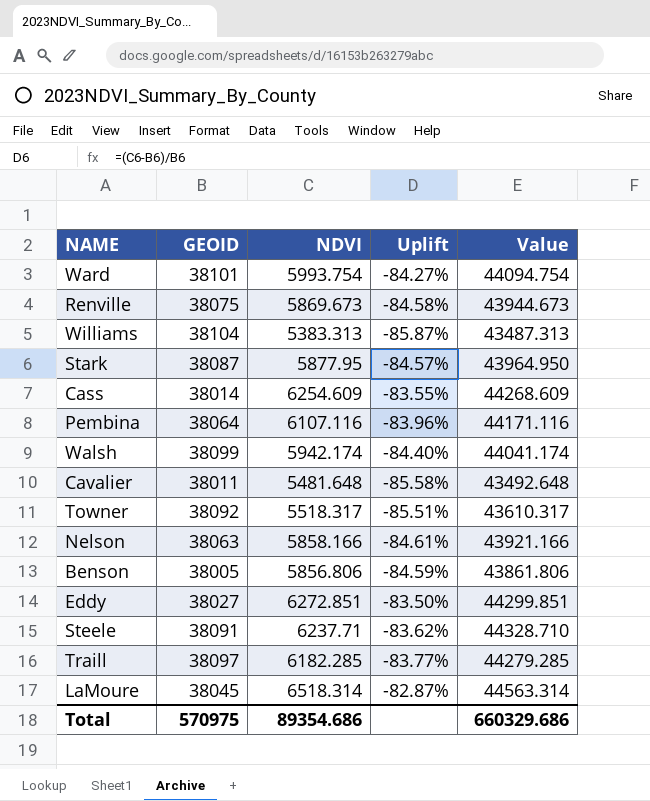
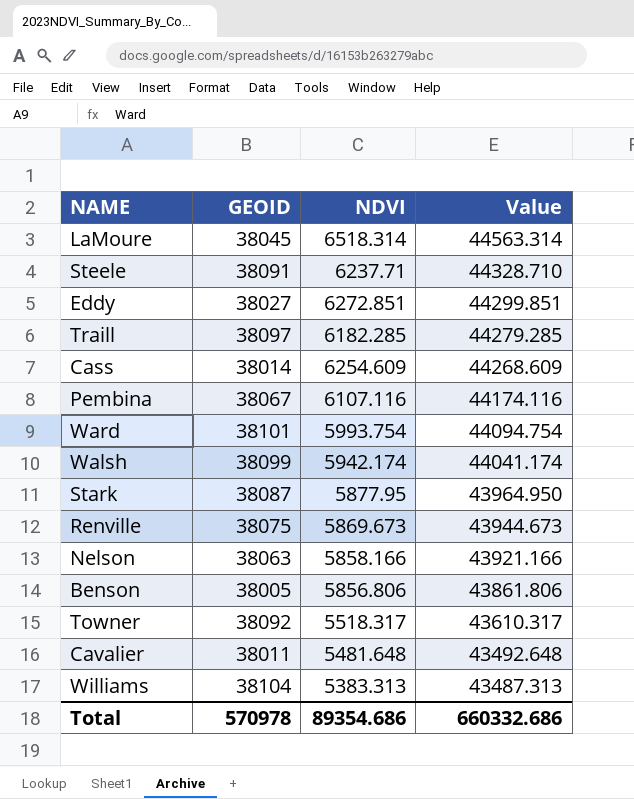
row order: none -> Value descending
column Uplift | formula: ([NDVI] - [GEOID]) / [GEOID] -> none
Pembina | GEOID: 38064 -> 38067
Pembina | Value: 44171.116 -> 44174.116
Total | GEOID: 570975 -> 570978
Total | Value: 660329.686 -> 660332.686

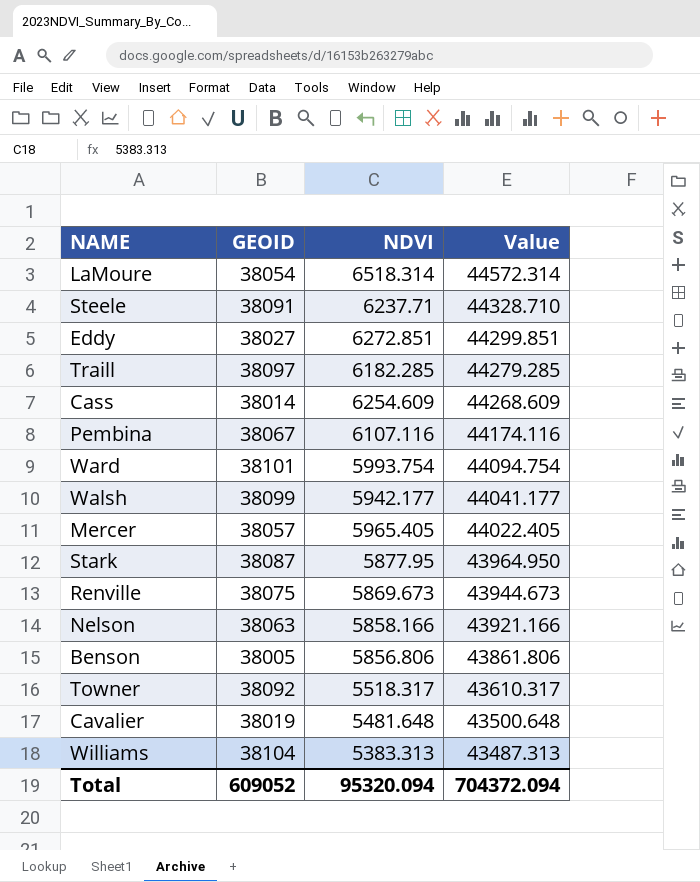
LaMoure | GEOID: 38045 -> 38054
LaMoure | Value: 44563.314 -> 44572.314
Walsh | NDVI: 5942.174 -> 5942.177
Walsh | Value: 44041.174 -> 44041.177
row Mercer: none -> 38057 | 5965.405 | 44022.405
Cavalier | GEOID: 38011 -> 38019
Cavalier | Value: 43492.648 -> 43500.648
Total | GEOID: 570978 -> 609052
Total | NDVI: 89354.686 -> 95320.094
Total | Value: 660332.686 -> 704372.094

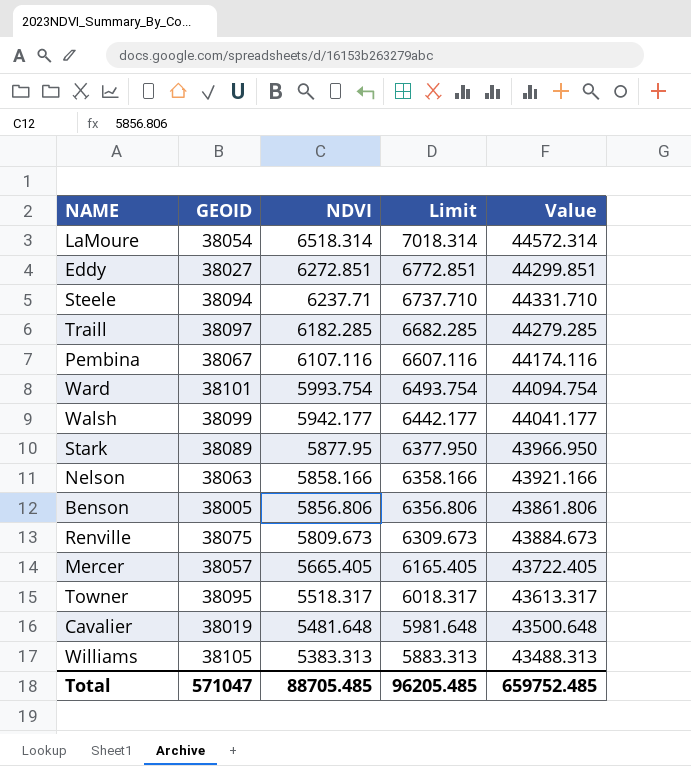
row order: Value descending -> NDVI descending
column Limit | formula: none -> [NDVI] + 500
row Cass: 38014 | 6254.609 | 44268.609 -> none
Steele | GEOID: 38091 -> 38094
Steele | Value: 44328.710 -> 44331.710
Stark | GEOID: 38087 -> 38089
Stark | Value: 43964.950 -> 43966.950
Renville | NDVI: 5869.673 -> 5809.673
Renville | Value: 43944.673 -> 43884.673
Mercer | NDVI: 5965.405 -> 5665.405
Mercer | Value: 44022.405 -> 43722.405
Towner | GEOID: 38092 -> 38095
Towner | Value: 43610.317 -> 43613.317
Williams | GEOID: 38104 -> 38105
Williams | Value: 43487.313 -> 43488.313
Total | GEOID: 609052 -> 571047
Total | NDVI: 95320.094 -> 88705.485
Total | Value: 704372.094 -> 659752.485

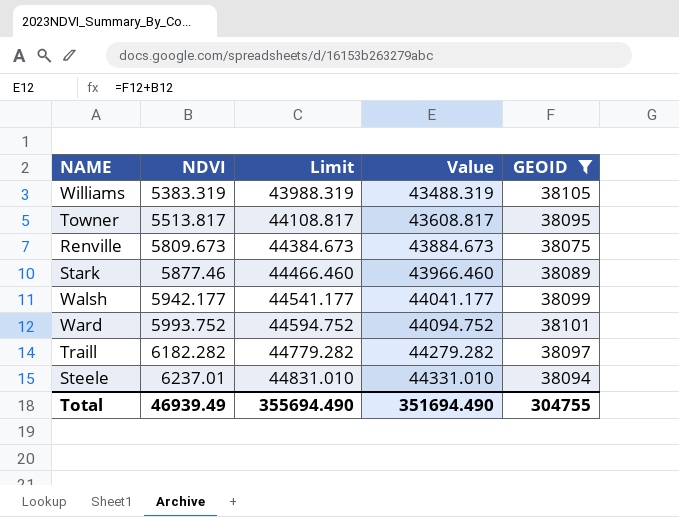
filter: none -> GEOID >= 38075
row order: NDVI descending -> NDVI ascending
column Limit | formula: [NDVI] + 500 -> [Value] + 500
column GEOID | position: 2 -> 5
Williams | NDVI: 5383.313 -> 5383.319
Williams | Value: 43488.313 -> 43488.319
Towner | NDVI: 5518.317 -> 5513.817
Towner | Value: 43613.317 -> 43608.817
Stark | NDVI: 5877.95 -> 5877.46
Stark | Value: 43966.950 -> 43966.460
Ward | NDVI: 5993.754 -> 5993.752
Ward | Value: 44094.754 -> 44094.752
Traill | NDVI: 6182.285 -> 6182.282
Traill | Value: 44279.285 -> 44279.282
Steele | NDVI: 6237.71 -> 6237.01
Steele | Value: 44331.710 -> 44331.010
Total | NDVI: 88705.485 -> 46939.49
Total | Limit: 96205.485 -> 355694.490
Total | Value: 659752.485 -> 351694.490
Total | GEOID: 571047 -> 304755

